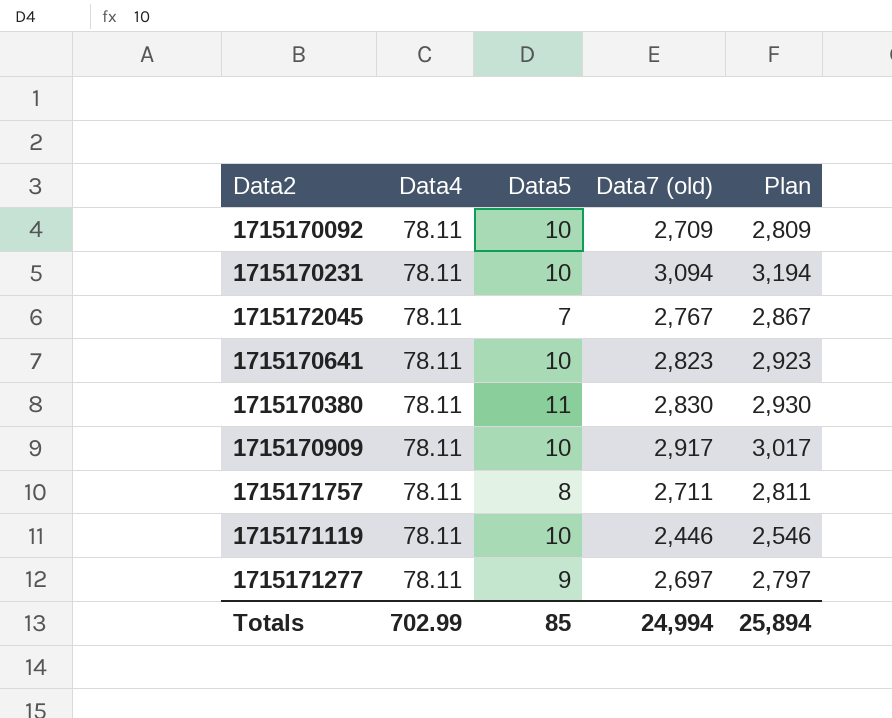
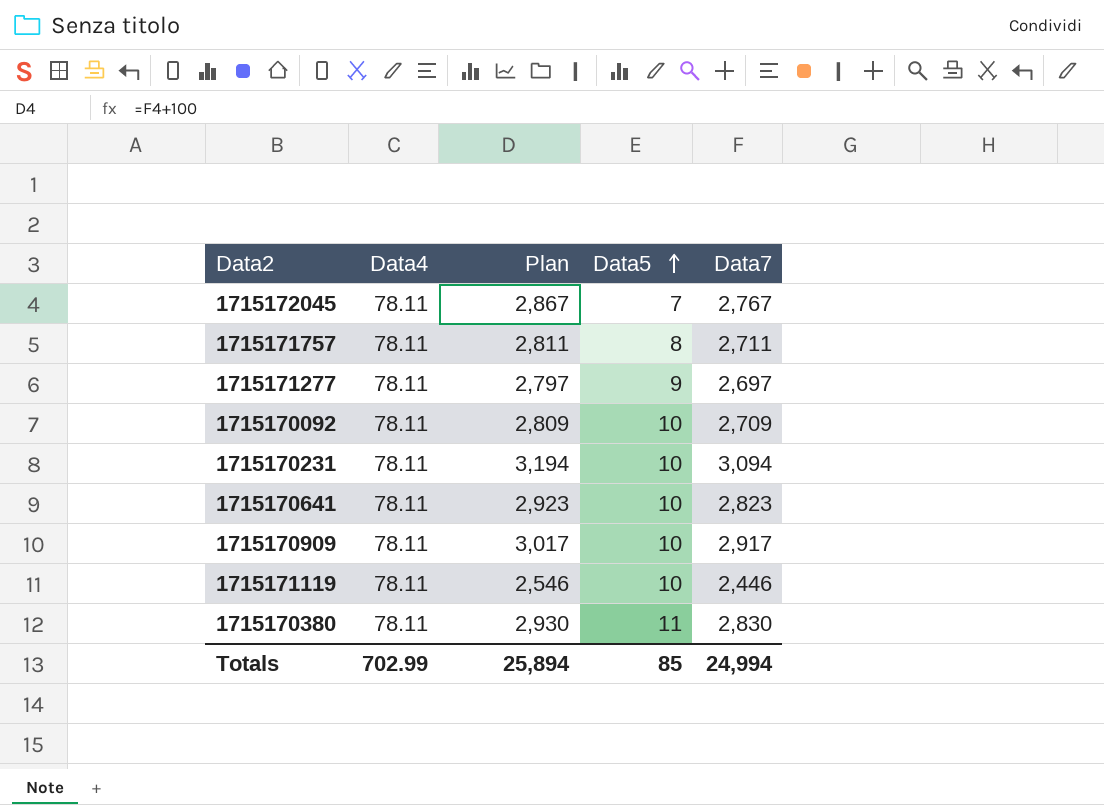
row order: none -> Data5 ascending
column Plan | position: 5 -> 3
column name: Data7 (old) -> Data7

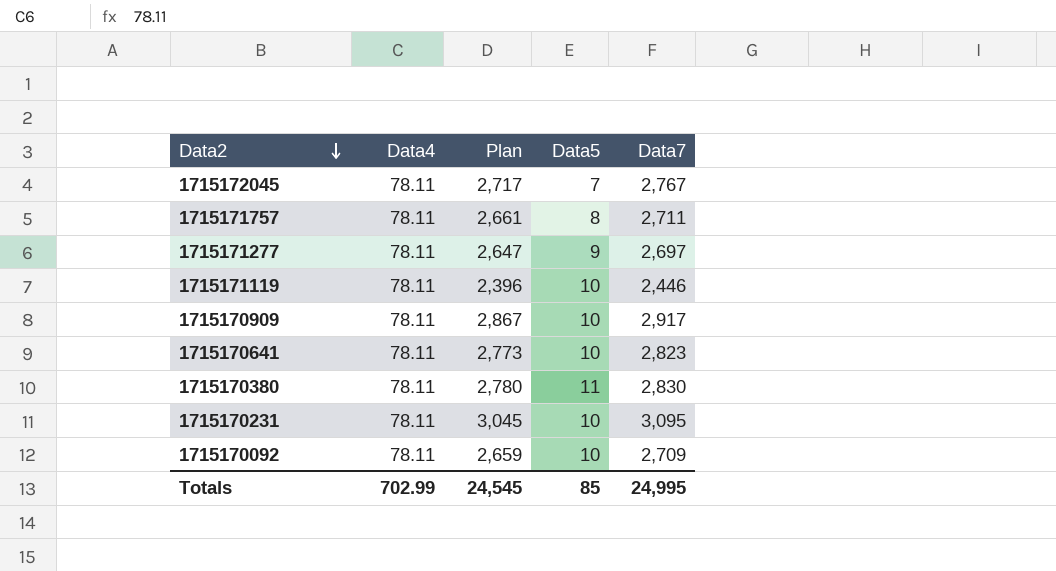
row order: Data5 ascending -> Data2 descending
column Plan | formula: [Data7] + 100 -> [Data7] - 50
1715170231 | Data7: 3,094 -> 3,095
Totals | Plan: 25,894 -> 24,545
Totals | Data7: 24,994 -> 24,995

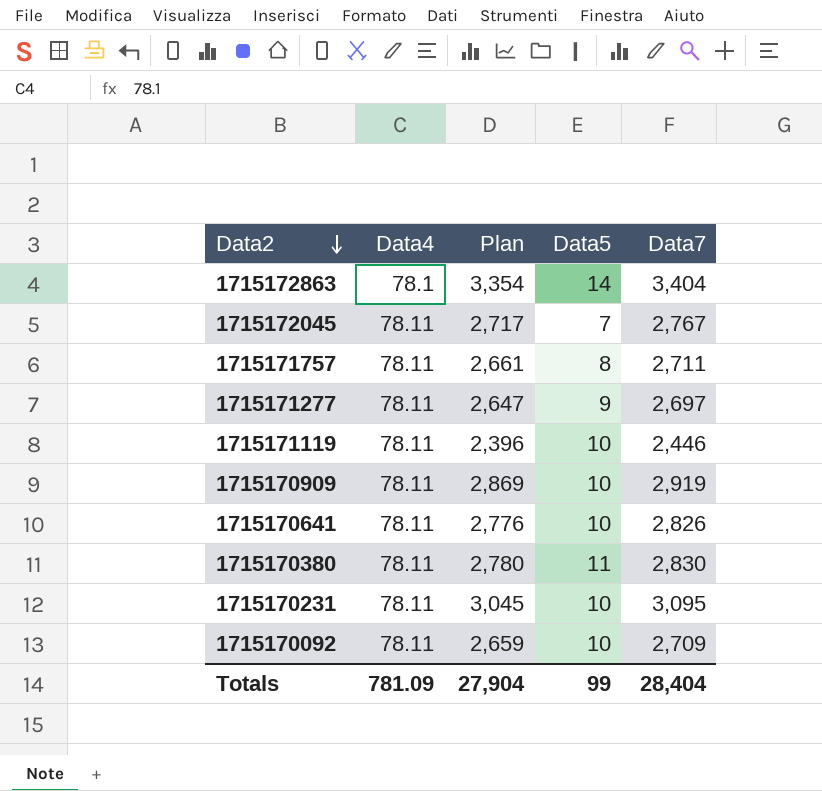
row 1715172863: none -> 78.1 | 3,354 | 14 | 3,404
1715170909 | Plan: 2,867 -> 2,869
1715170909 | Data7: 2,917 -> 2,919
1715170641 | Plan: 2,773 -> 2,776
1715170641 | Data7: 2,823 -> 2,826
Totals | Data4: 702.99 -> 781.09
Totals | Plan: 24,545 -> 27,904
Totals | Data5: 85 -> 99
Totals | Data7: 24,995 -> 28,404

